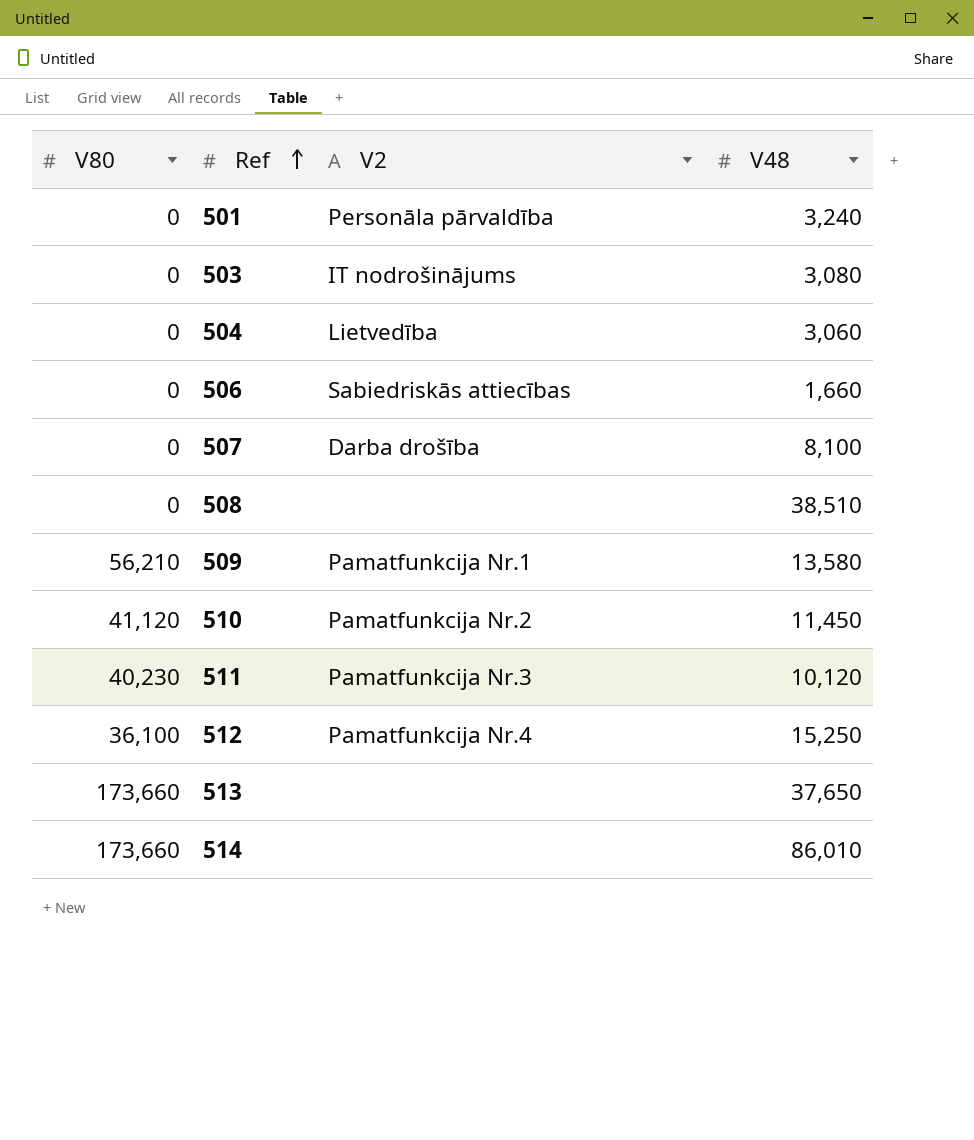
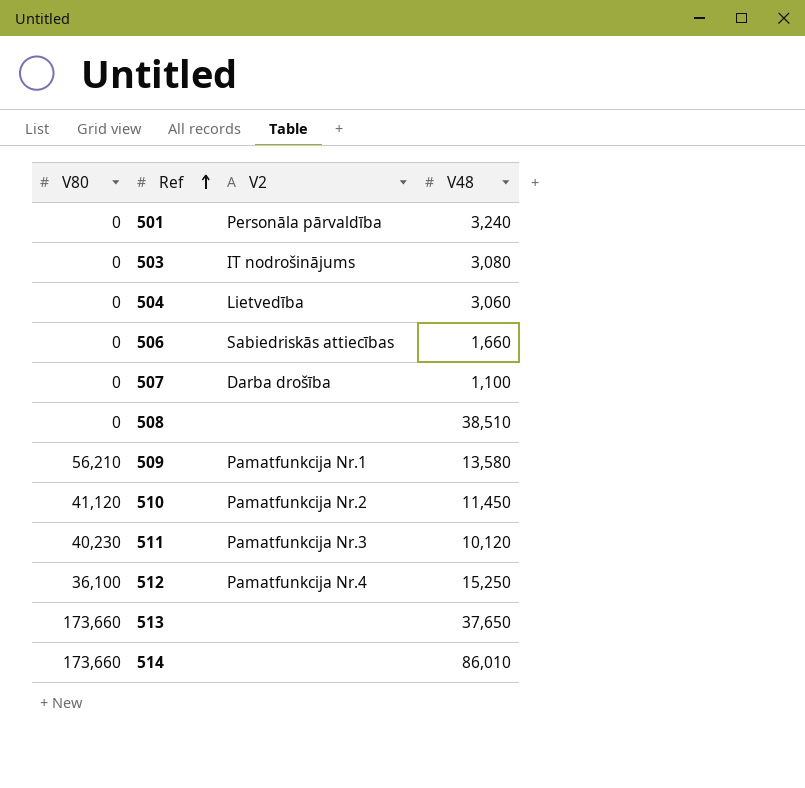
507 | V48: 8,100 -> 1,100

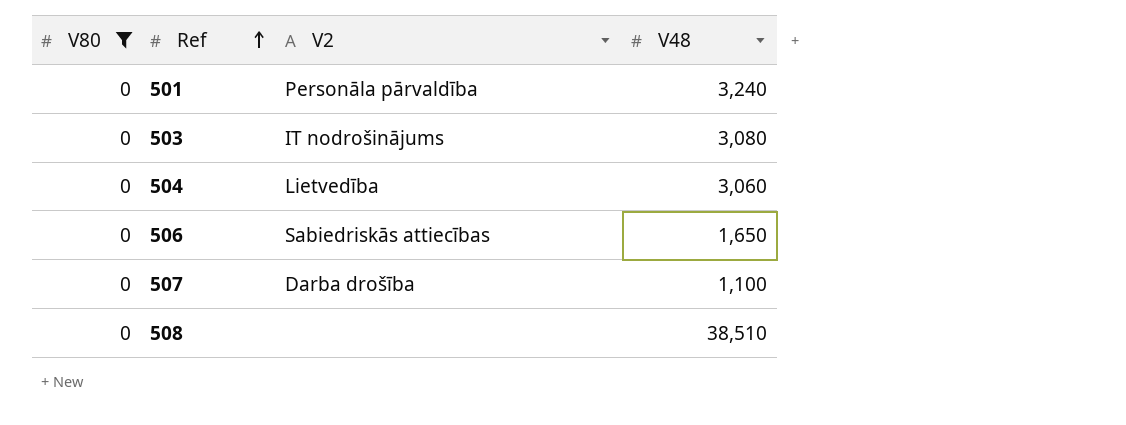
filter: none -> V80 = 0
506 | V48: 1,660 -> 1,650

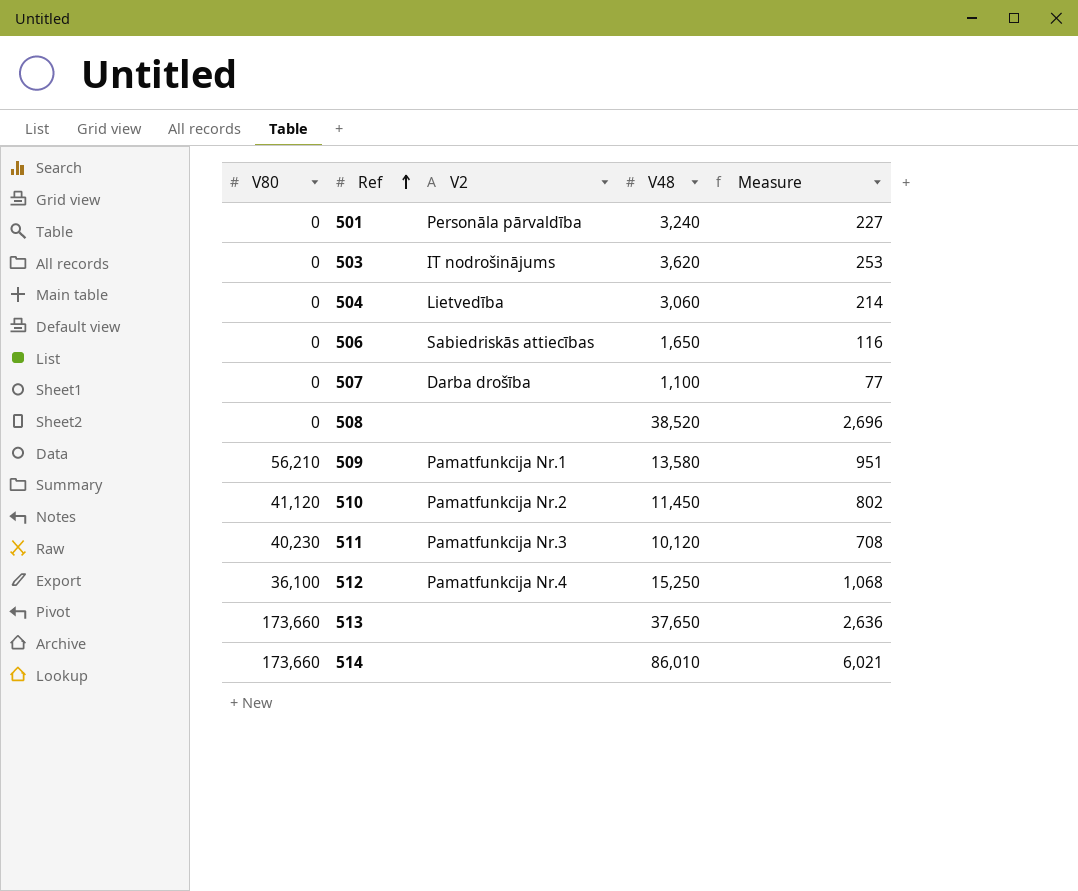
filter: V80 = 0 -> none
column Measure | formula: none -> [V48] * 0.07
503 | V48: 3,080 -> 3,620
508 | V48: 38,510 -> 38,520

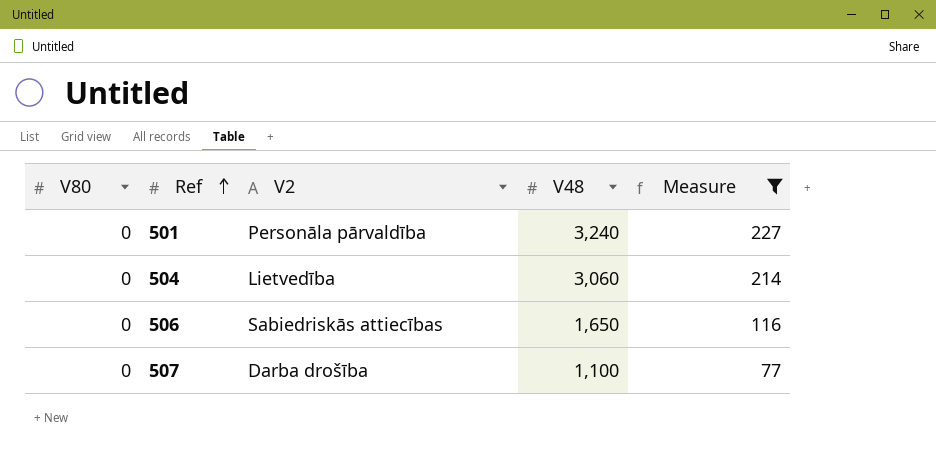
filter: none -> Measure <= 227

